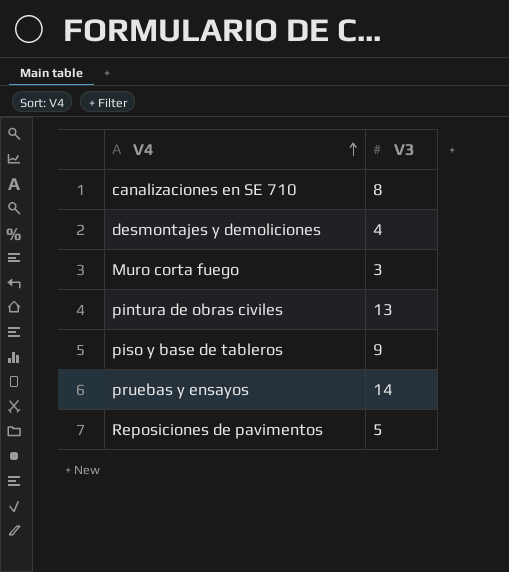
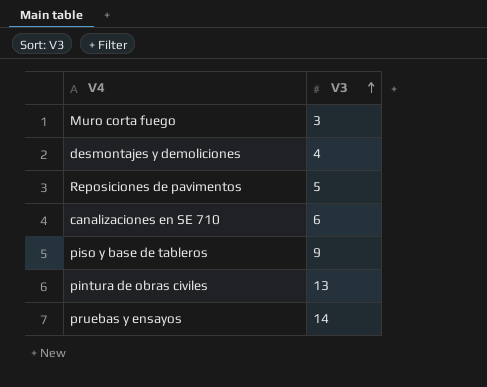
row order: V4 ascending -> V3 ascending
canalizaciones en SE 710 | V3: 8 -> 6

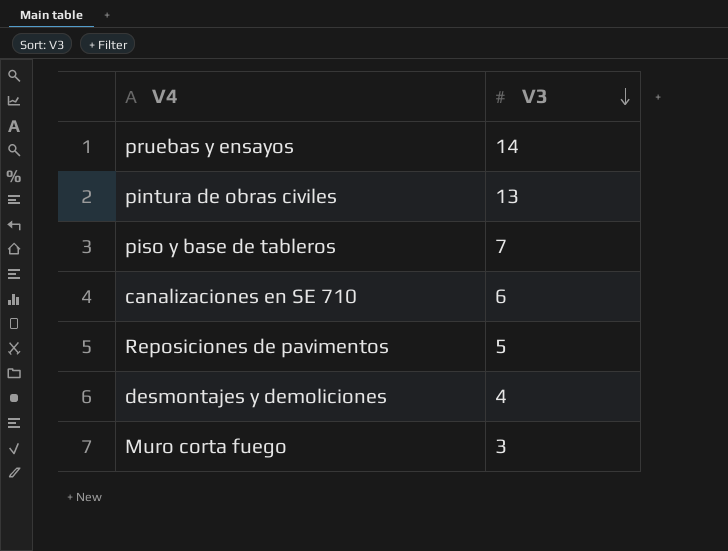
row order: V3 ascending -> V3 descending
piso y base de tableros | V3: 9 -> 7

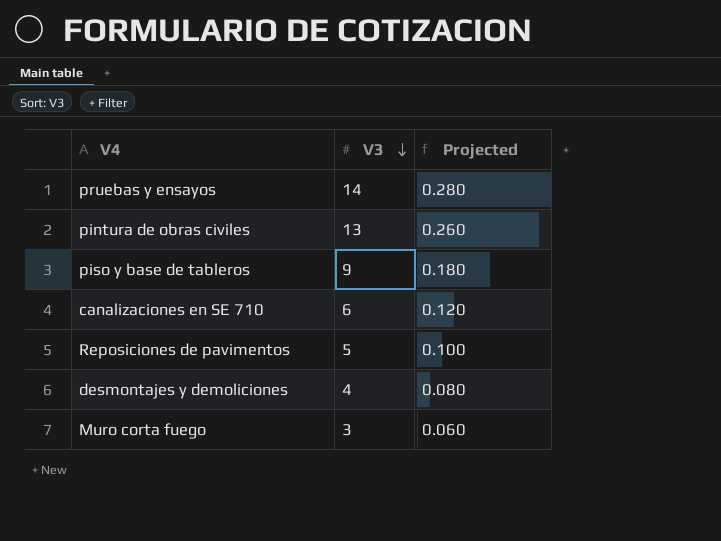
column Projected | formula: none -> [V3] * 0.02
piso y base de tableros | V3: 7 -> 9

